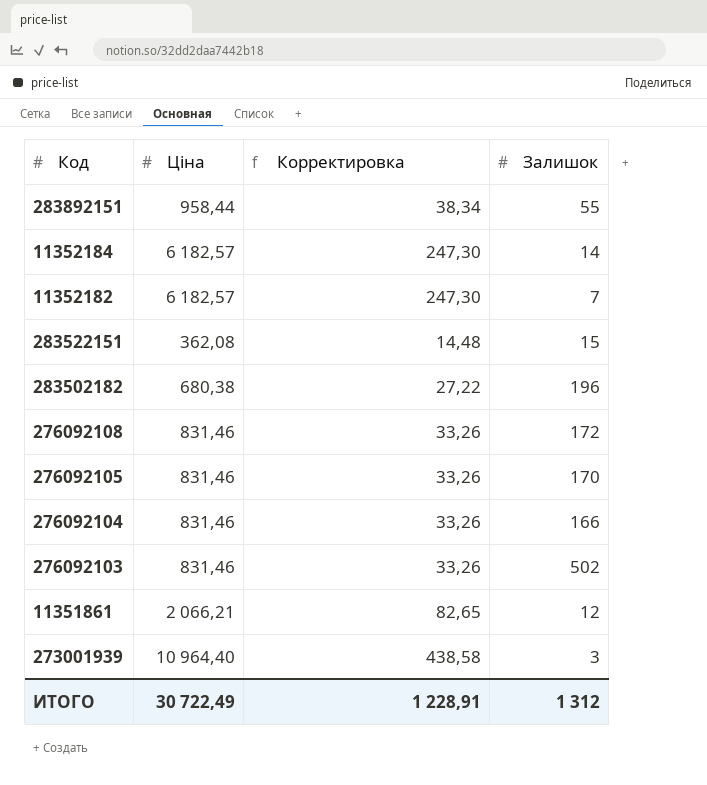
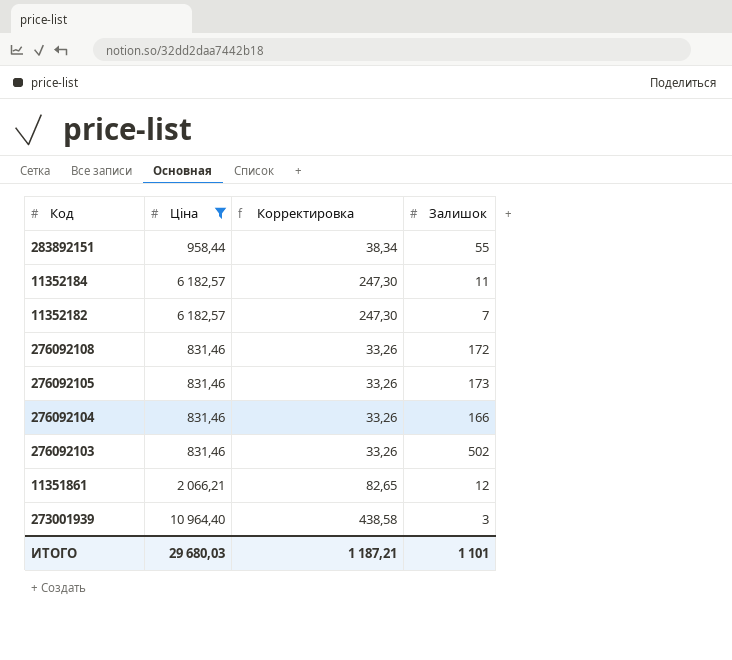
filter: none -> Ціна >= 831,46
11352184 | Залишок: 14 -> 11
276092105 | Залишок: 170 -> 173
ИТОГО | Ціна: 30 722,49 -> 29 680,03
ИТОГО | Корректировка: 1 228,91 -> 1 187,21
ИТОГО | Залишок: 1 312 -> 1 101

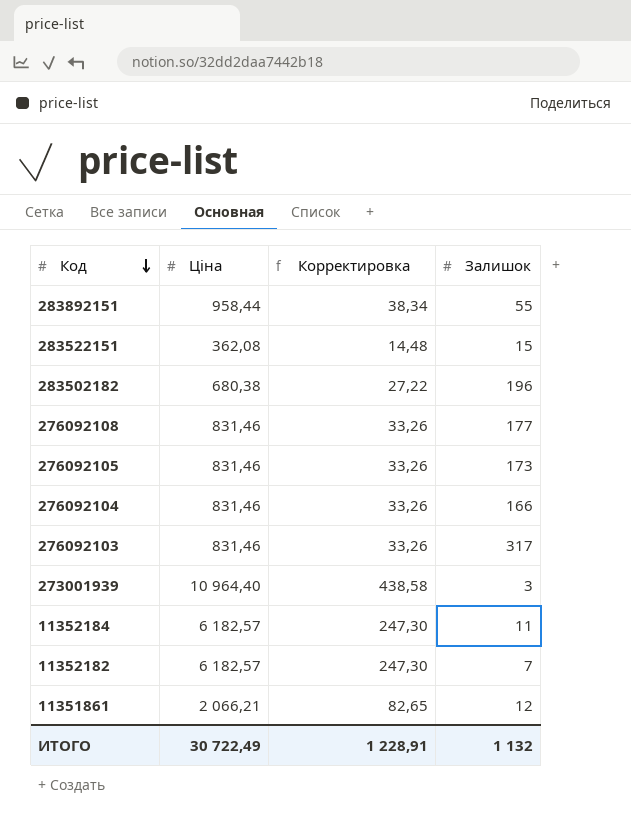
filter: Ціна >= 831,46 -> none
row order: none -> Код descending
276092108 | Залишок: 172 -> 177
276092103 | Залишок: 502 -> 317
ИТОГО | Ціна: 29 680,03 -> 30 722,49
ИТОГО | Корректировка: 1 187,21 -> 1 228,91
ИТОГО | Залишок: 1 101 -> 1 132

